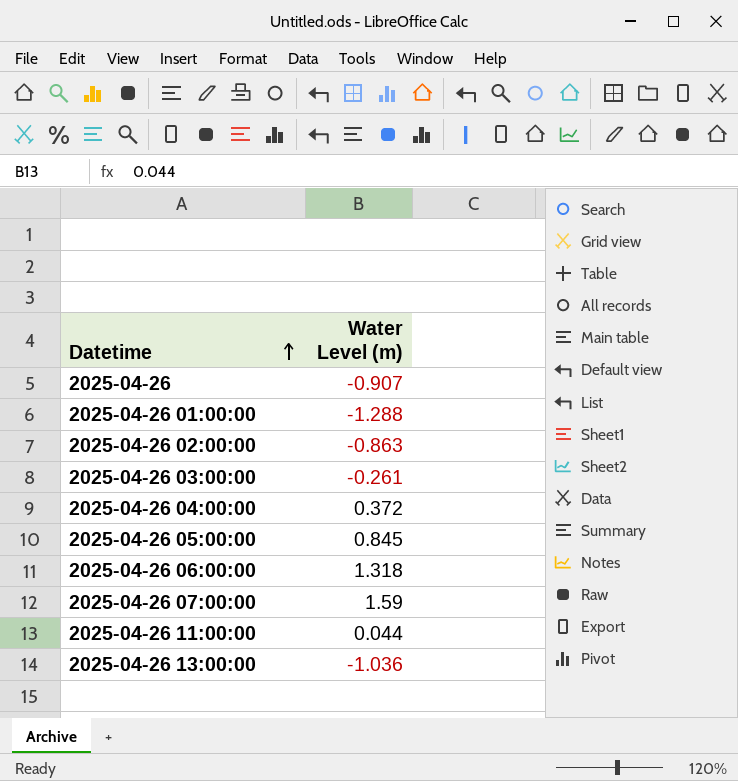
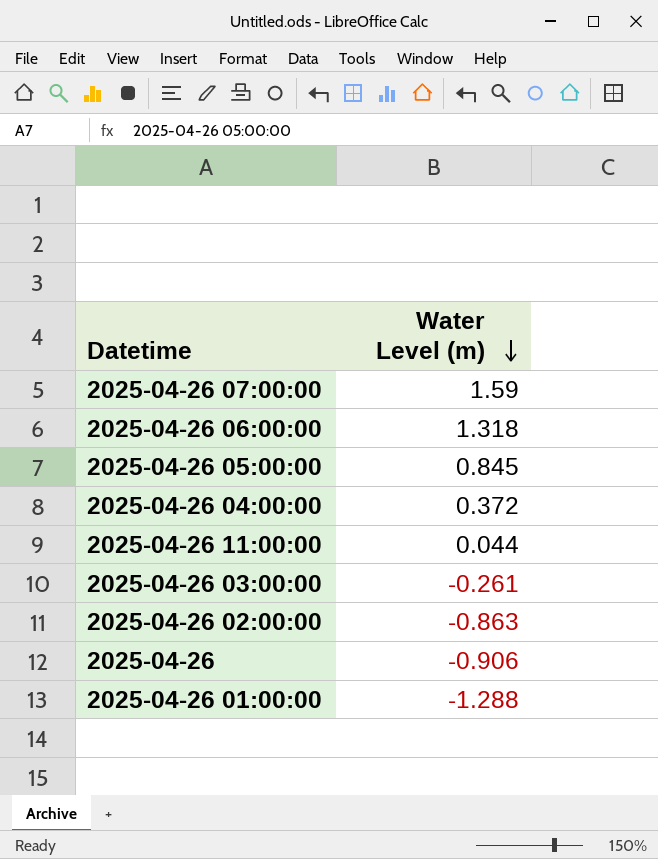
row order: Datetime ascending -> Water Level (m) descending
row 2025-04-26 13:00:00: -1.036 -> none
2025-04-26 | Water Level (m): -0.907 -> -0.906

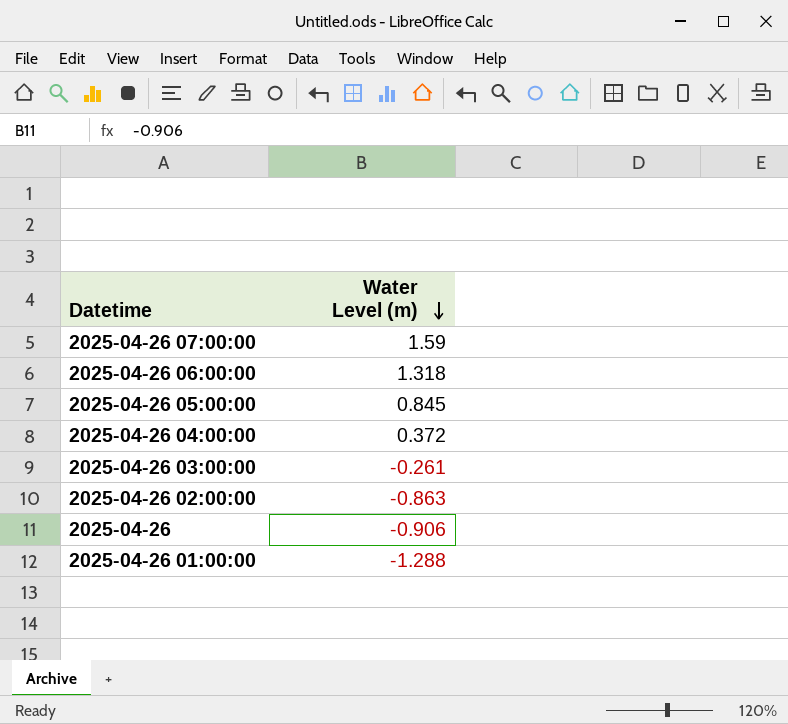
row 2025-04-26 11:00:00: 0.044 -> none

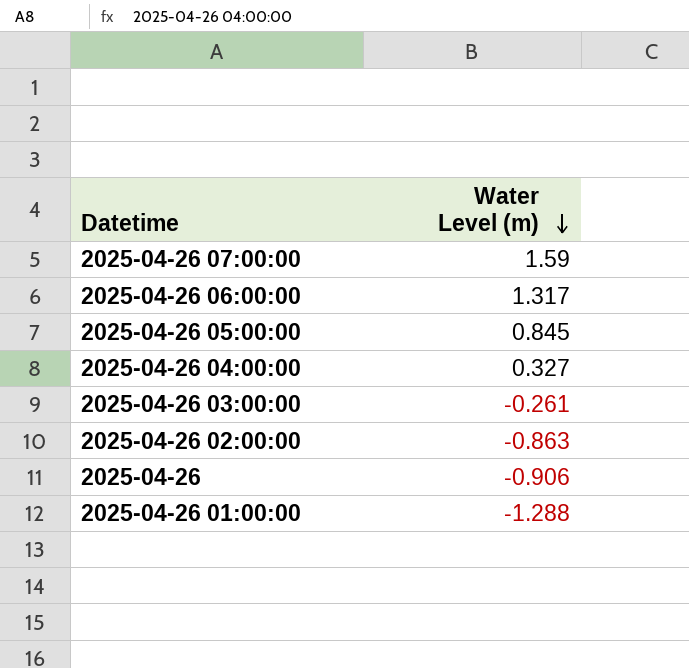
2025-04-26 06:00:00 | Water Level (m): 1.318 -> 1.317
2025-04-26 04:00:00 | Water Level (m): 0.372 -> 0.327

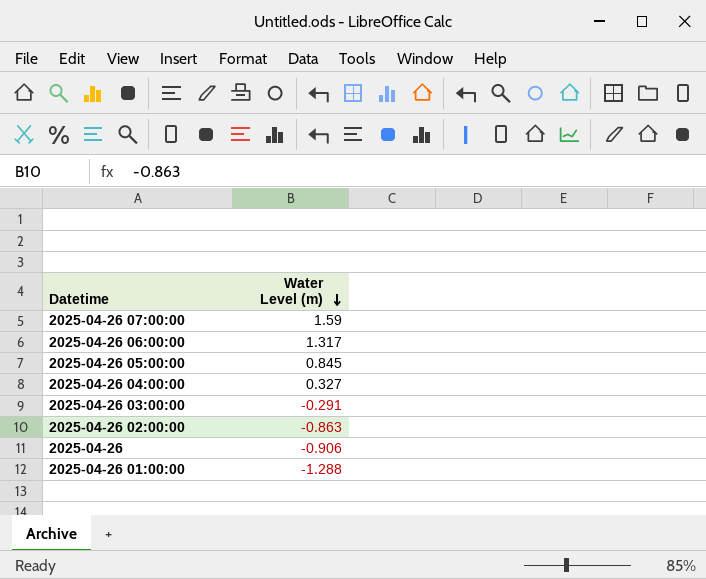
2025-04-26 03:00:00 | Water Level (m): -0.261 -> -0.291

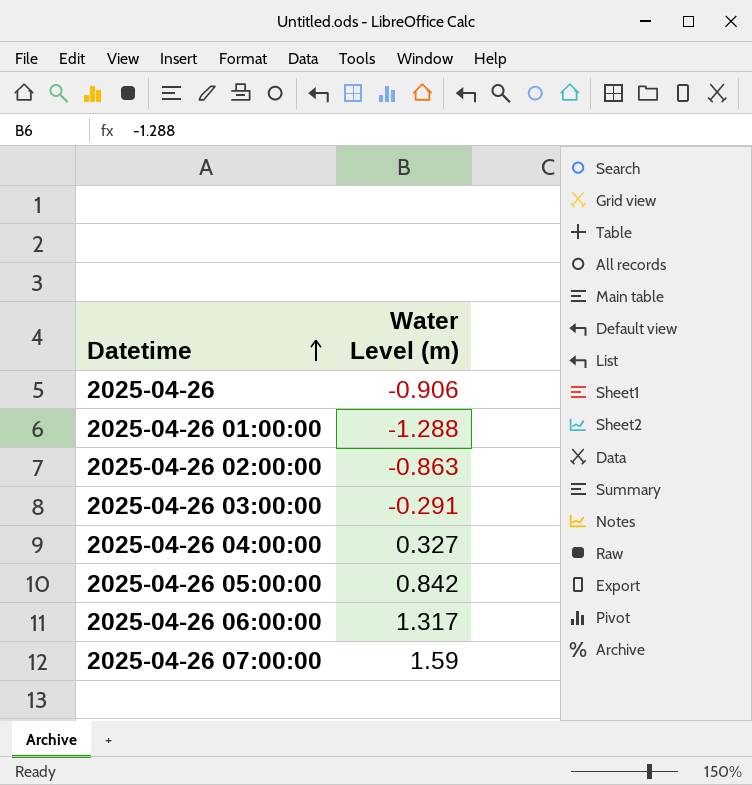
row order: Water Level (m) descending -> Datetime ascending
2025-04-26 05:00:00 | Water Level (m): 0.845 -> 0.842

